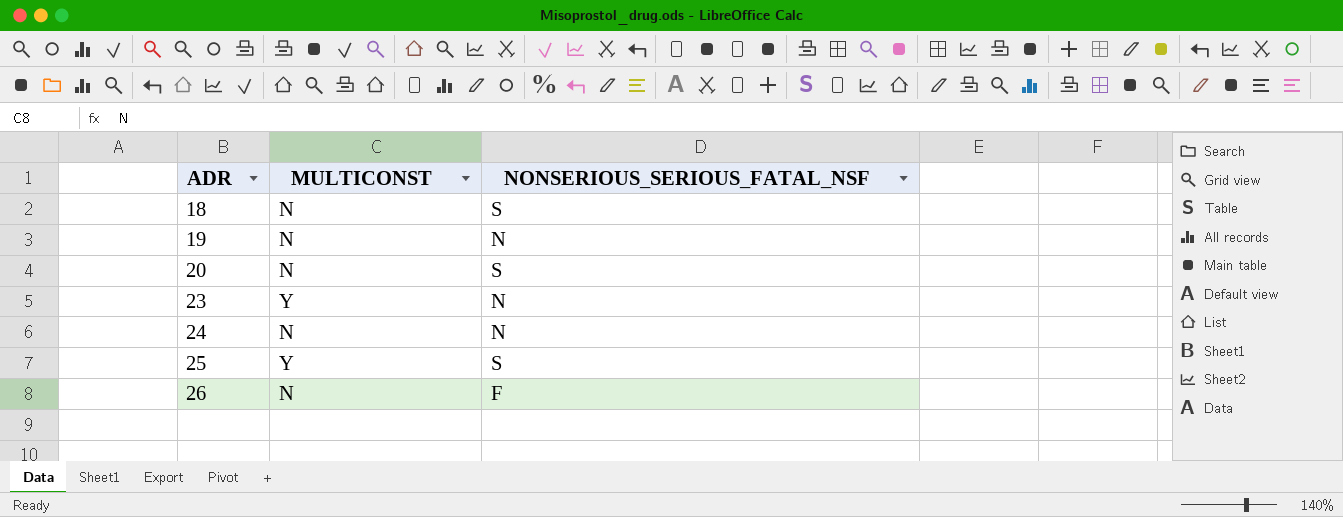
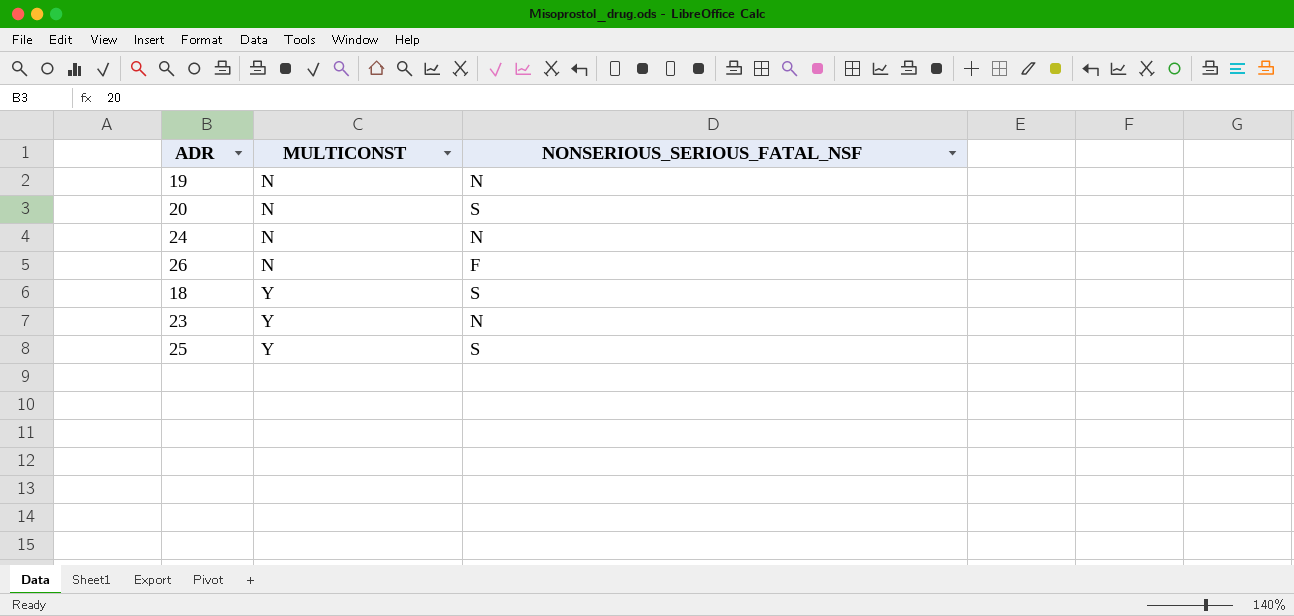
row order: ADR ascending -> MULTICONST ascending
18 | MULTICONST: N -> Y

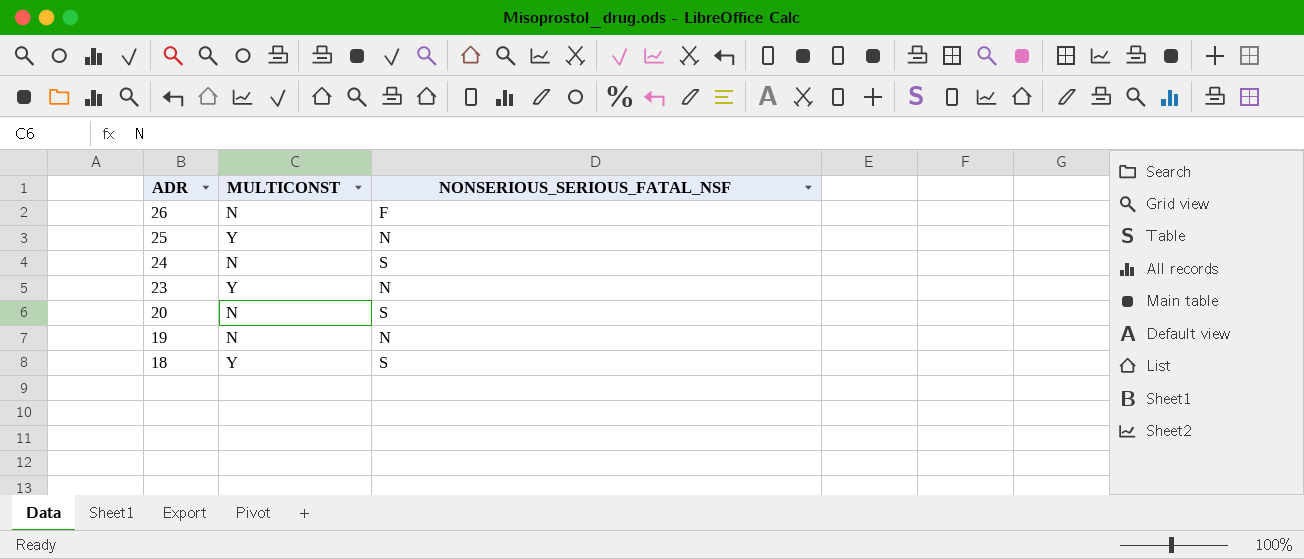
row order: MULTICONST ascending -> ADR descending
25 | NONSERIOUS_SERIOUS_FATAL_NSF: S -> N
24 | NONSERIOUS_SERIOUS_FATAL_NSF: N -> S

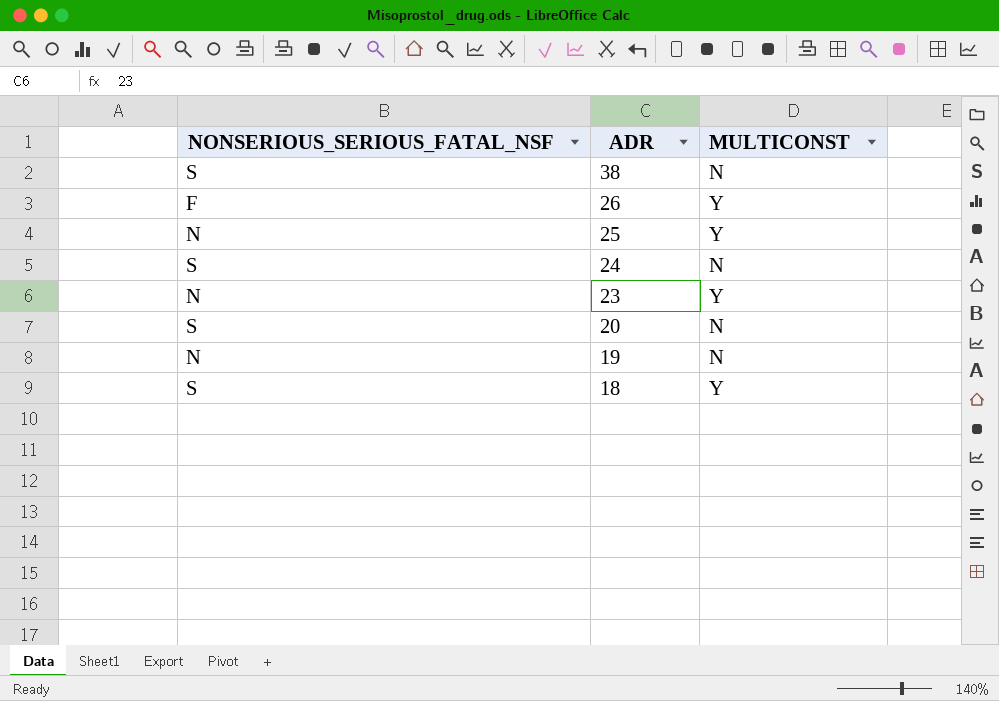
column NONSERIOUS_SERIOUS_FATAL_NSF | position: 3 -> 1
row 38: none -> S | N
26 | MULTICONST: N -> Y

